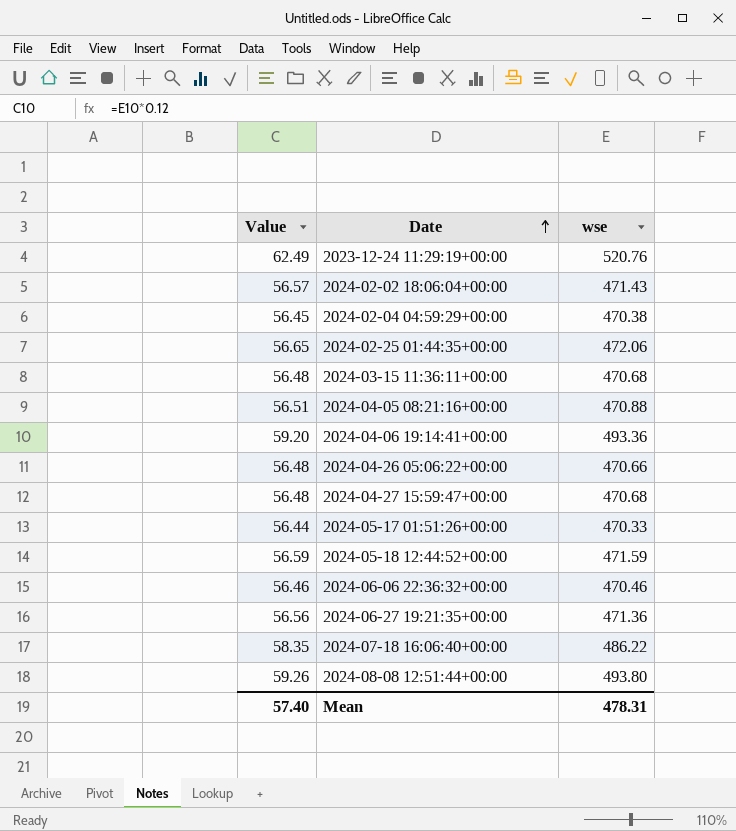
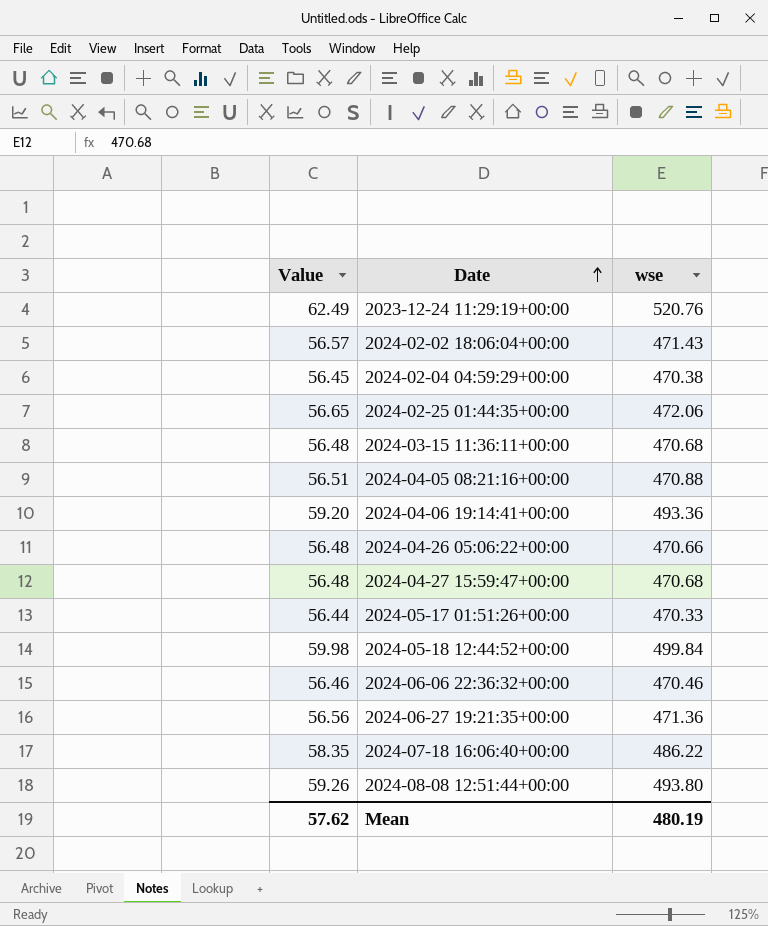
2024-05-18 12:44:52+00:00 | Value: 56.59 -> 59.98
2024-05-18 12:44:52+00:00 | wse: 471.59 -> 499.84
Mean | Value: 57.40 -> 57.62
Mean | wse: 478.31 -> 480.19

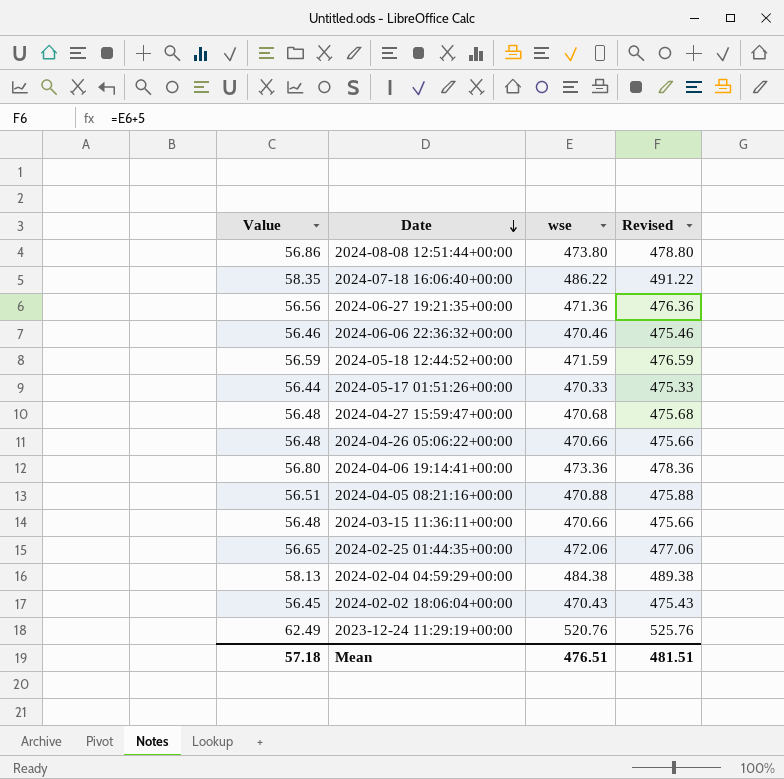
row order: Date ascending -> Date descending
column Revised | formula: none -> [wse] + 5
2024-08-08 12:51:44+00:00 | Value: 59.26 -> 56.86
2024-08-08 12:51:44+00:00 | wse: 493.80 -> 473.80
2024-05-18 12:44:52+00:00 | Value: 59.98 -> 56.59
2024-05-18 12:44:52+00:00 | wse: 499.84 -> 471.59
2024-04-06 19:14:41+00:00 | Value: 59.20 -> 56.80
2024-04-06 19:14:41+00:00 | wse: 493.36 -> 473.36
2024-03-15 11:36:11+00:00 | wse: 470.68 -> 470.66
2024-02-04 04:59:29+00:00 | Value: 56.45 -> 58.13
2024-02-04 04:59:29+00:00 | wse: 470.38 -> 484.38
2024-02-02 18:06:04+00:00 | Value: 56.57 -> 56.45
2024-02-02 18:06:04+00:00 | wse: 471.43 -> 470.43
Mean | Value: 57.62 -> 57.18
Mean | wse: 480.19 -> 476.51

